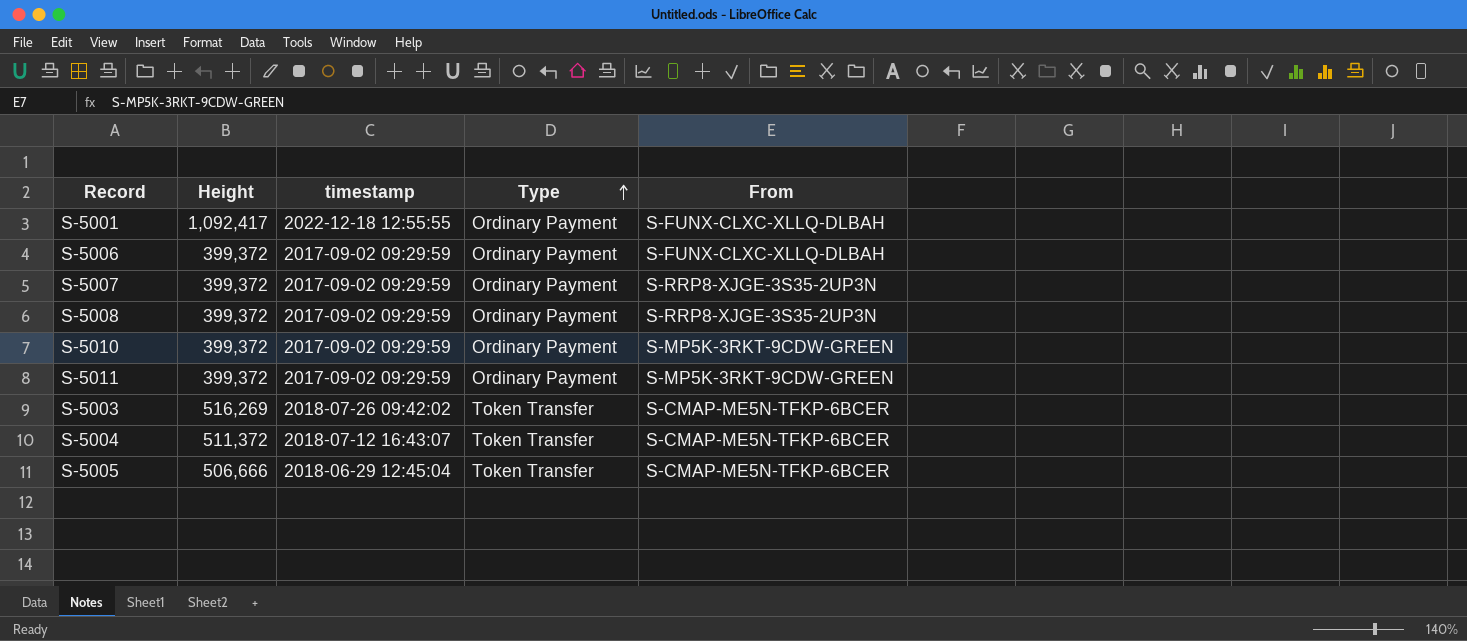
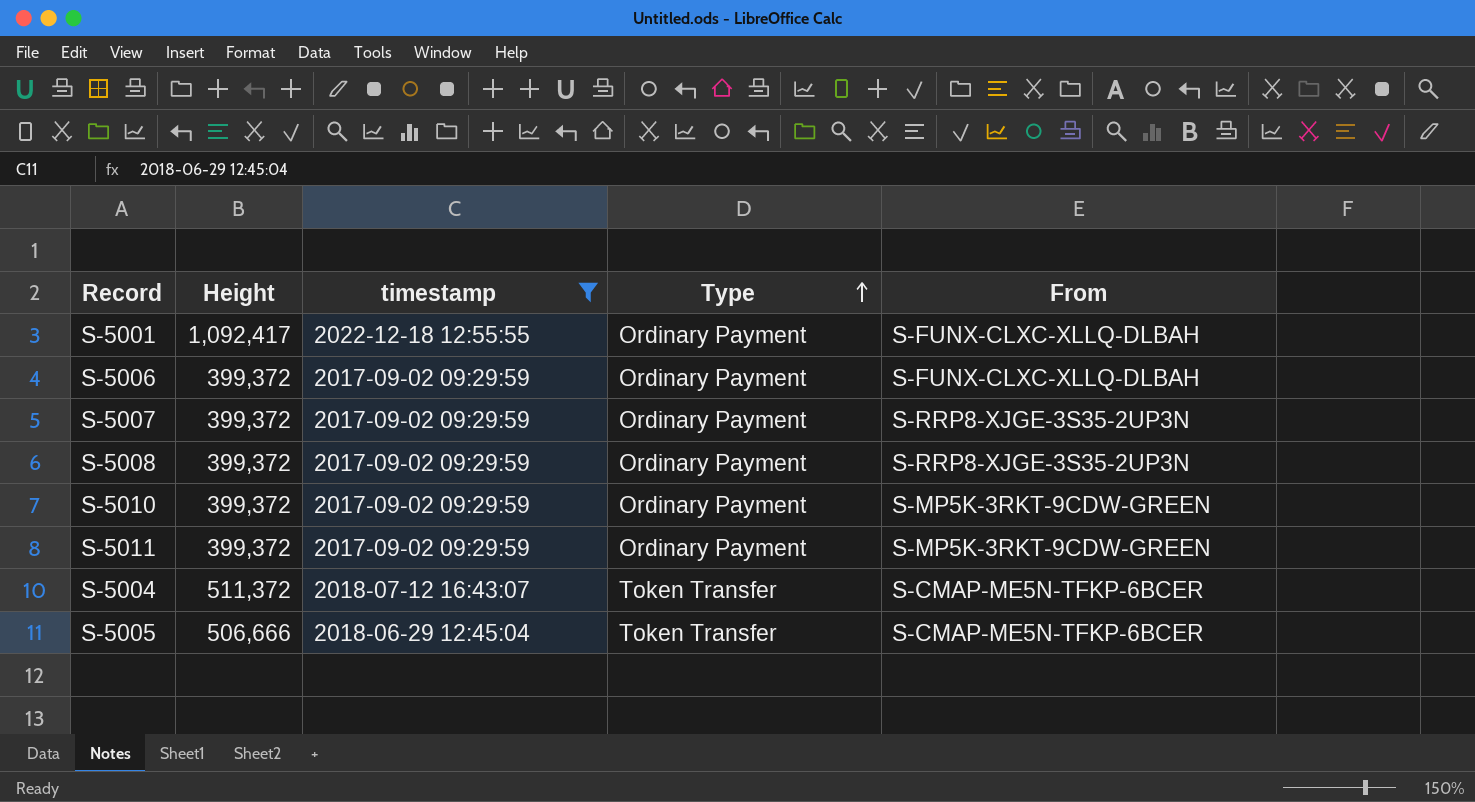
filter: none -> timestamp != 2018-07-26 09:42:02

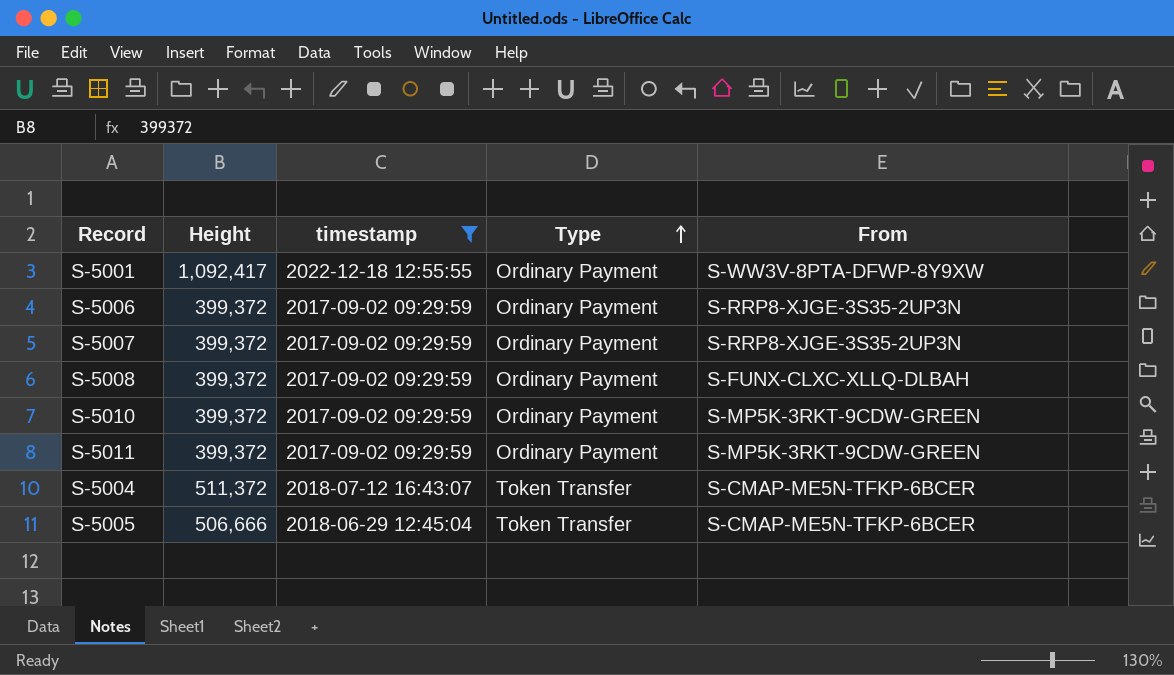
S-5001 | From: S-FUNX-CLXC-XLLQ-DLBAH -> S-WW3V-8PTA-DFWP-8Y9XW
S-5006 | From: S-FUNX-CLXC-XLLQ-DLBAH -> S-RRP8-XJGE-3S35-2UP3N
S-5008 | From: S-RRP8-XJGE-3S35-2UP3N -> S-FUNX-CLXC-XLLQ-DLBAH

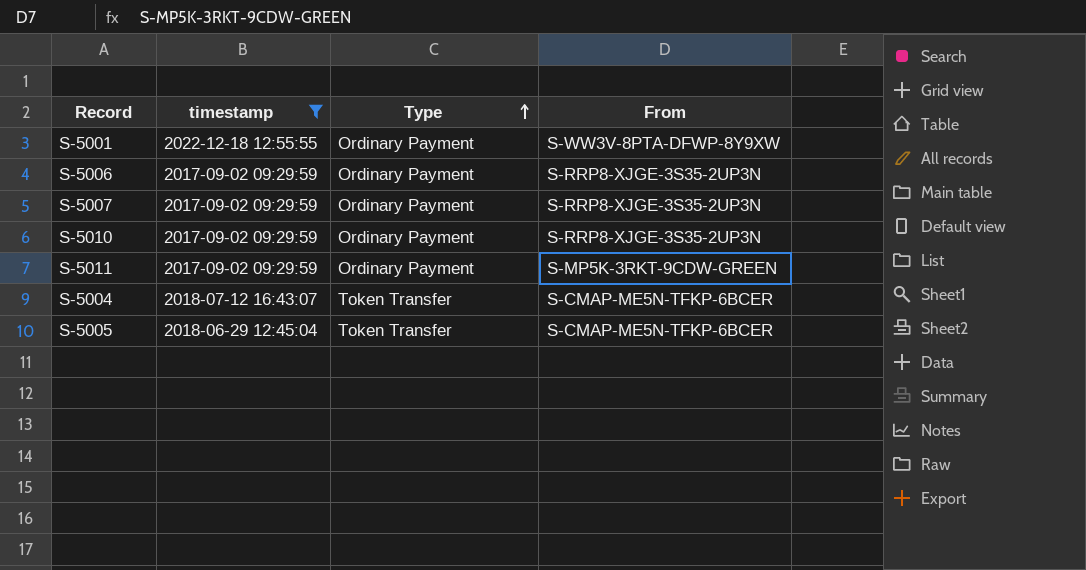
column Height | position: 2 -> none
row S-5008: 399,372 | 2017-09-02 09:29:59 | Ordinary Payment | S-FUNX-CLXC-XLLQ-DLBAH -> none
S-5010 | From: S-MP5K-3RKT-9CDW-GREEN -> S-RRP8-XJGE-3S35-2UP3N

